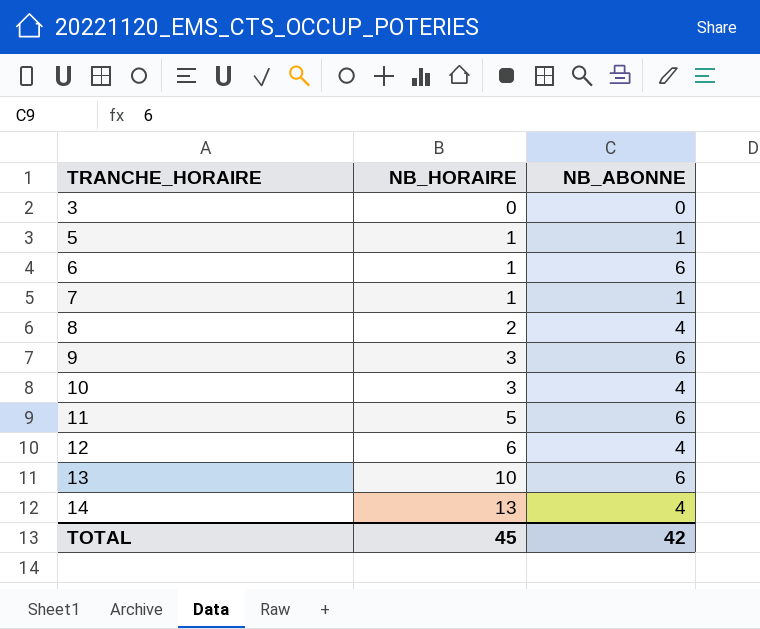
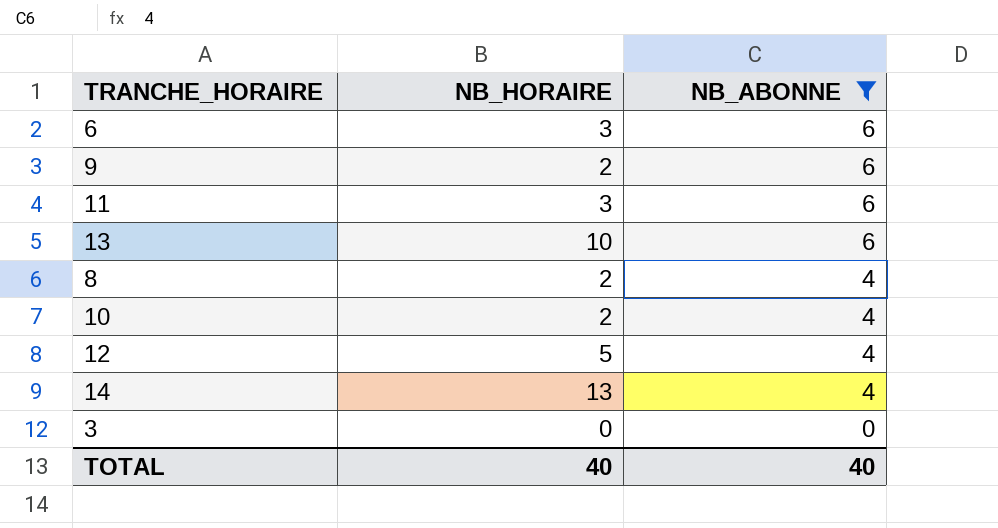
filter: none -> NB_ABONNE != 1
row order: TRANCHE_HORAIRE ascending -> NB_ABONNE descending
6 | NB_HORAIRE: 1 -> 3
9 | NB_HORAIRE: 3 -> 2
11 | NB_HORAIRE: 5 -> 3
10 | NB_HORAIRE: 3 -> 2
12 | NB_HORAIRE: 6 -> 5
TOTAL | NB_HORAIRE: 45 -> 40
TOTAL | NB_ABONNE: 42 -> 40

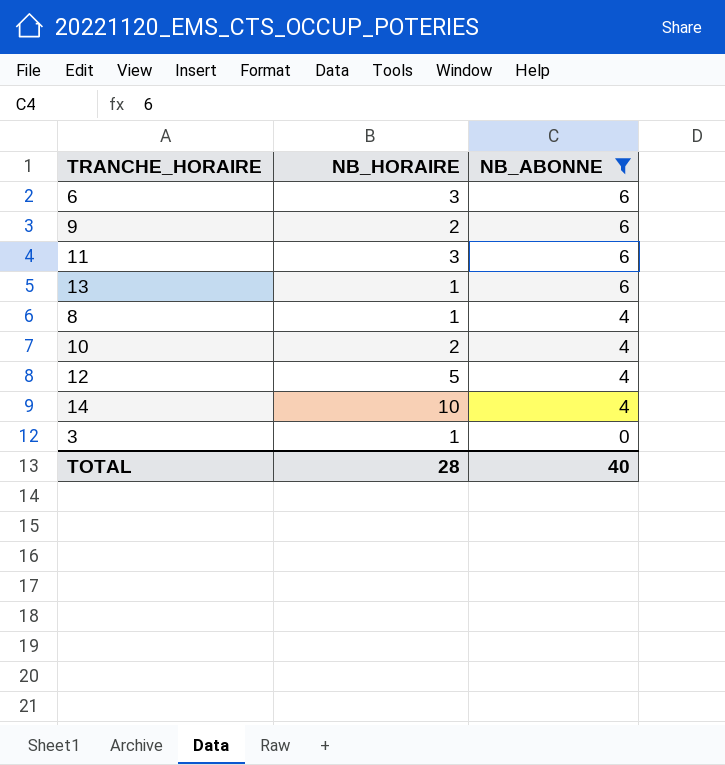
13 | NB_HORAIRE: 10 -> 1
8 | NB_HORAIRE: 2 -> 1
14 | NB_HORAIRE: 13 -> 10
3 | NB_HORAIRE: 0 -> 1
TOTAL | NB_HORAIRE: 40 -> 28

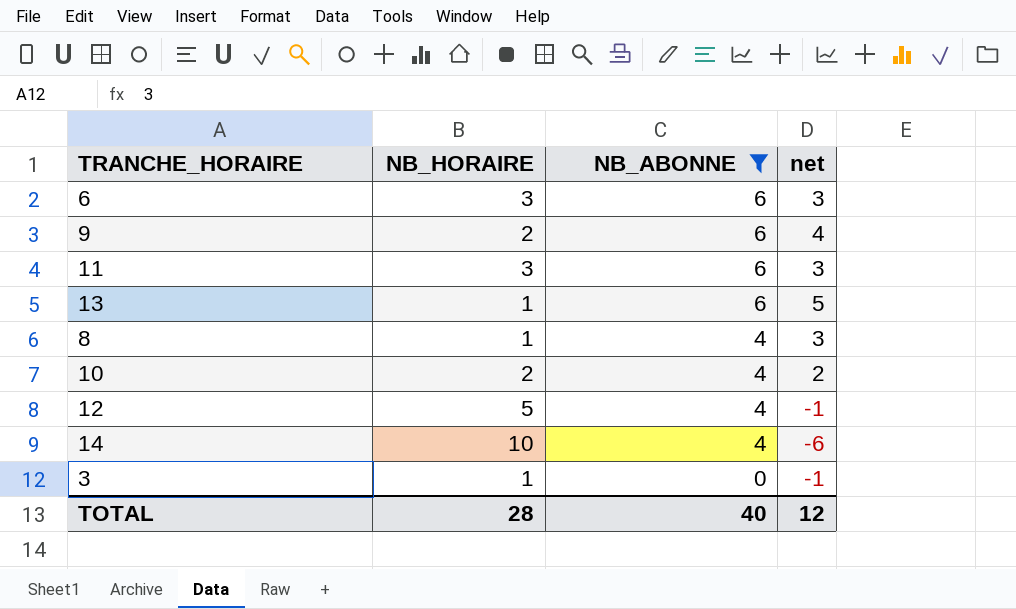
column net | formula: none -> [NB_ABONNE] - [NB_HORAIRE]

